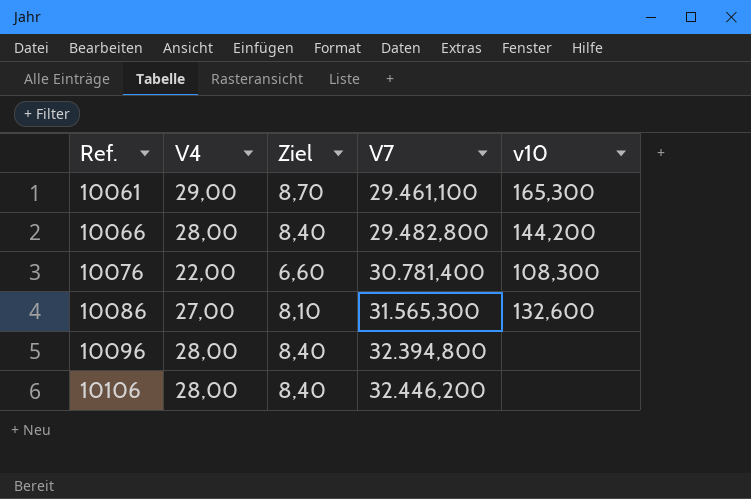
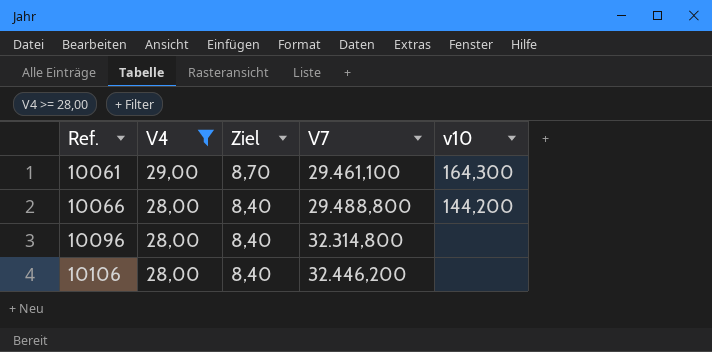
filter: none -> V4 >= 28,00
10061 | v10: 165,300 -> 164,300
10066 | V7: 29.482,800 -> 29.488,800
10096 | V7: 32.394,800 -> 32.314,800

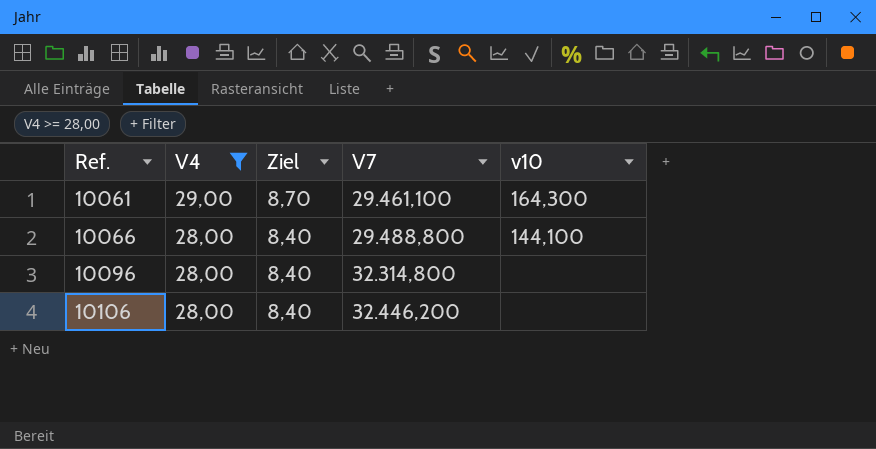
10066 | v10: 144,200 -> 144,100

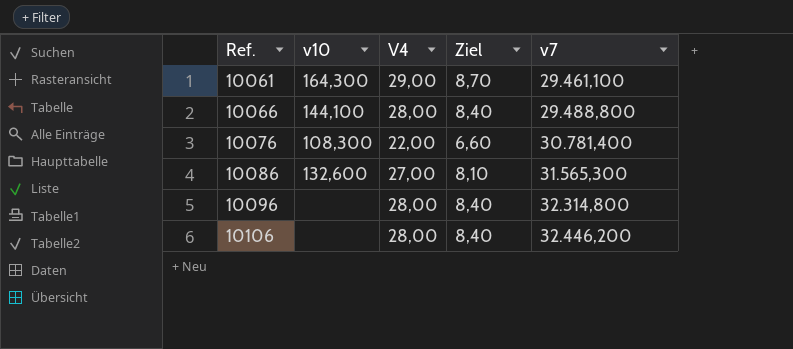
filter: V4 >= 28,00 -> none
column v10 | position: 5 -> 2
column name: V7 -> v7

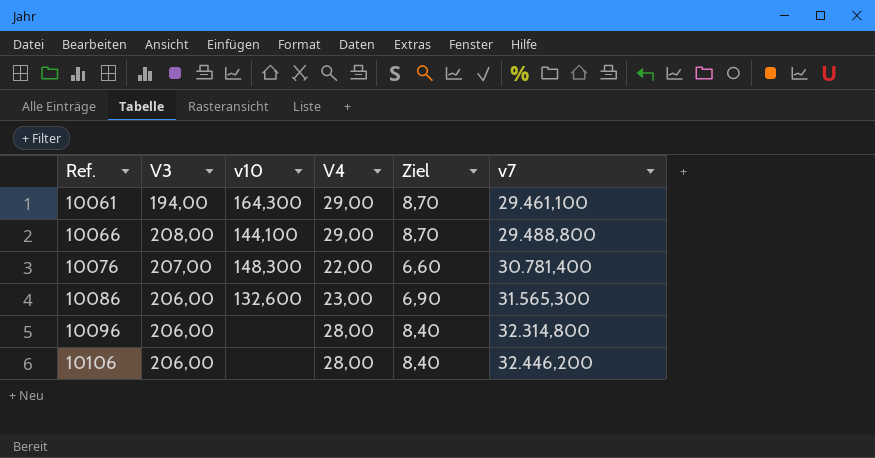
column V3 | position: none -> 2
10066 | V4: 28,00 -> 29,00
10066 | Ziel: 8,40 -> 8,70
10076 | v10: 108,300 -> 148,300
10086 | V4: 27,00 -> 23,00
10086 | Ziel: 8,10 -> 6,90

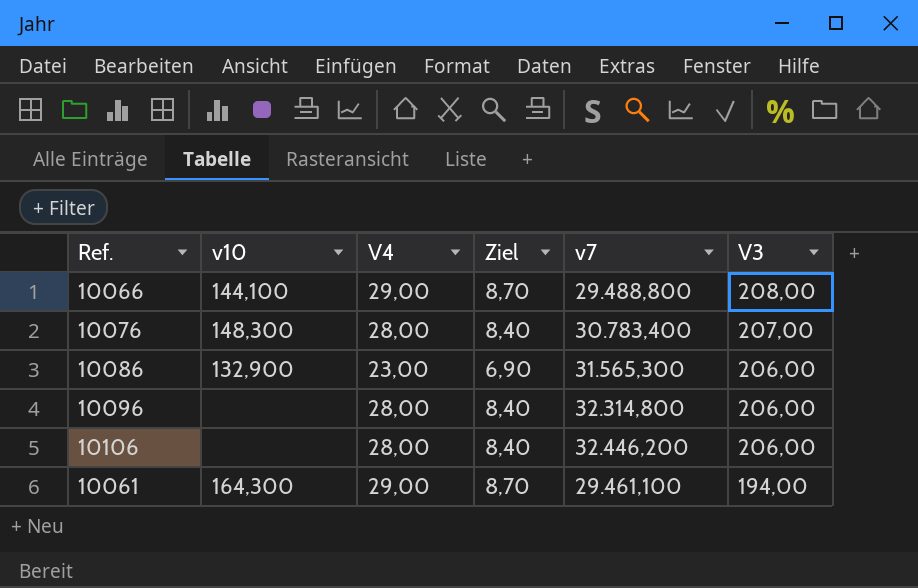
row order: Ref. ascending -> V3 descending
column V3 | position: 2 -> 6
10076 | V4: 22,00 -> 28,00
10076 | Ziel: 6,60 -> 8,40
10076 | v7: 30.781,400 -> 30.783,400
10086 | v10: 132,600 -> 132,900

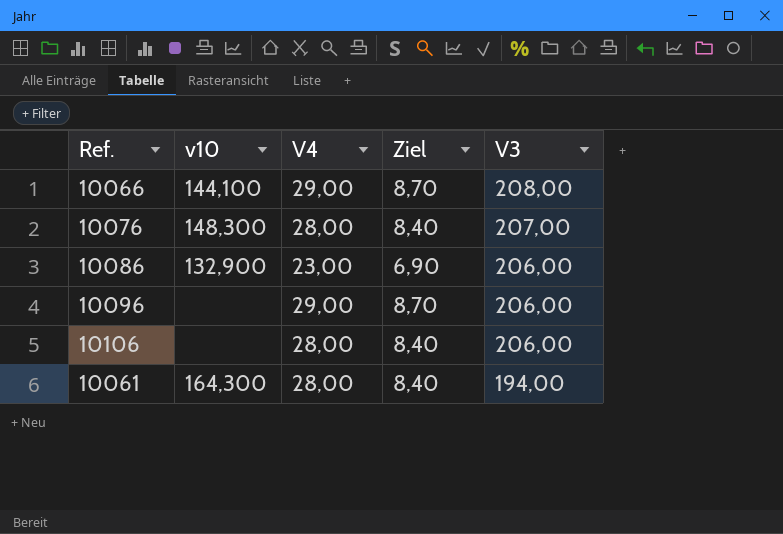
column v7 | position: 5 -> none
10096 | V4: 28,00 -> 29,00
10096 | Ziel: 8,40 -> 8,70
10061 | V4: 29,00 -> 28,00
10061 | Ziel: 8,70 -> 8,40

